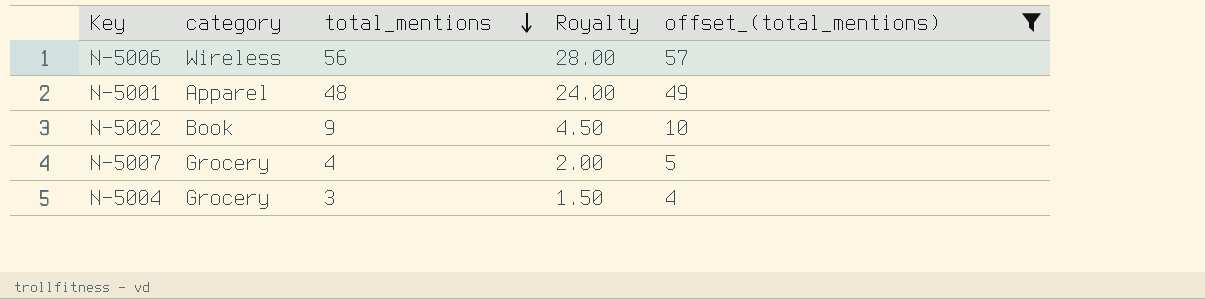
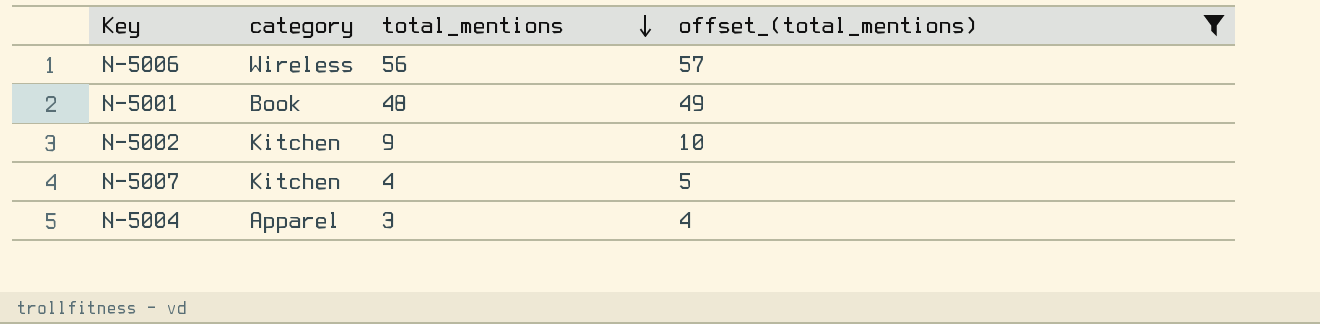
column Royalty | formula: [total_mentions] * 0.5 -> none
N-5001 | category: Apparel -> Book
N-5002 | category: Book -> Kitchen
N-5007 | category: Grocery -> Kitchen
N-5004 | category: Grocery -> Apparel

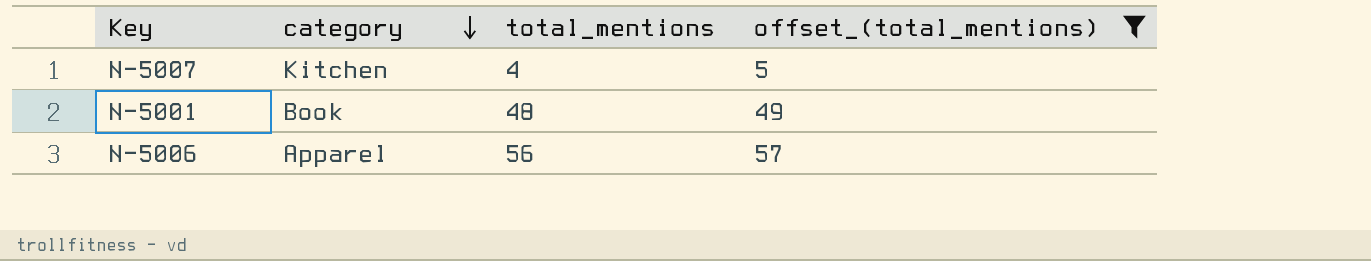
row order: total_mentions descending -> category descending
row N-5002: Kitchen | 9 | 10 -> none
row N-5004: Apparel | 3 | 4 -> none
N-5006 | category: Wireless -> Apparel

